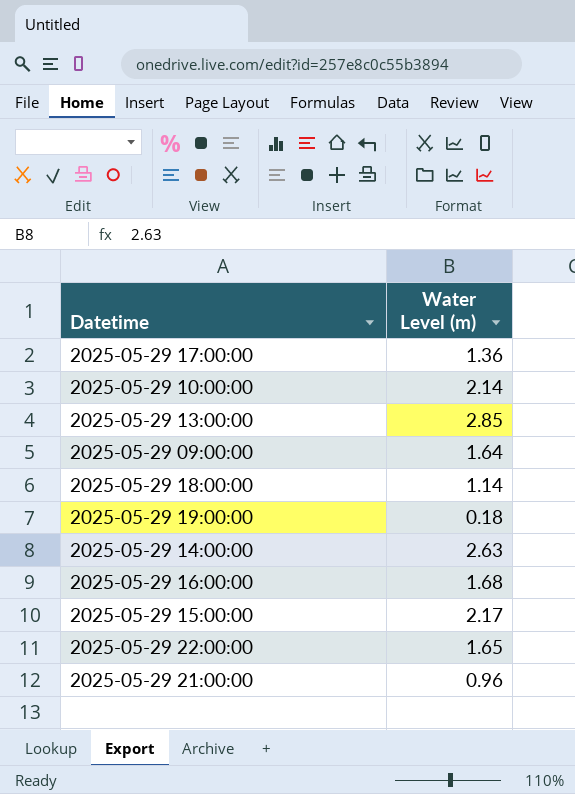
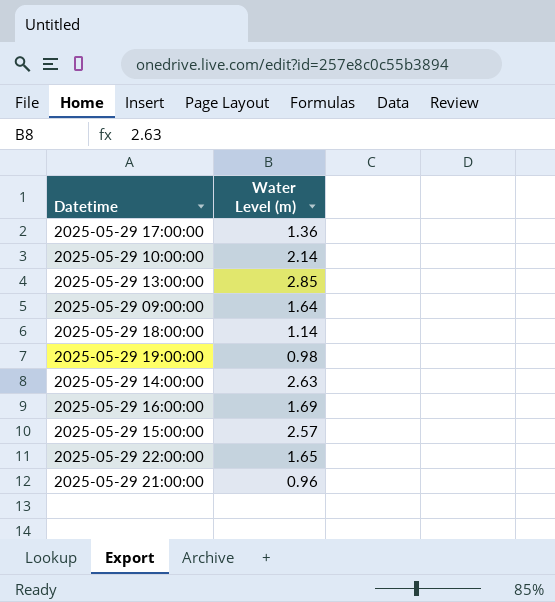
2025-05-29 19:00:00 | Water Level (m): 0.18 -> 0.98
2025-05-29 16:00:00 | Water Level (m): 1.68 -> 1.69
2025-05-29 15:00:00 | Water Level (m): 2.17 -> 2.57

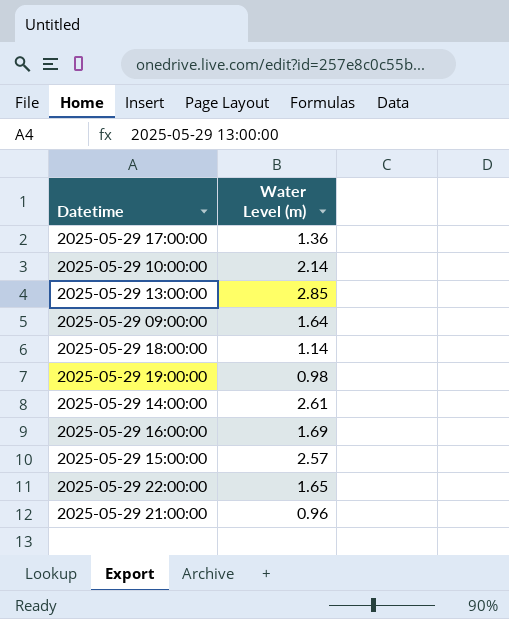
2025-05-29 14:00:00 | Water Level (m): 2.63 -> 2.61

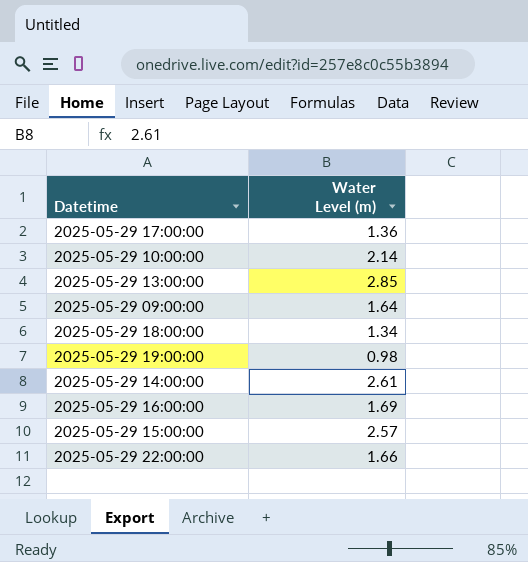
row 2025-05-29 21:00:00: 0.96 -> none
2025-05-29 18:00:00 | Water Level (m): 1.14 -> 1.34
2025-05-29 22:00:00 | Water Level (m): 1.65 -> 1.66

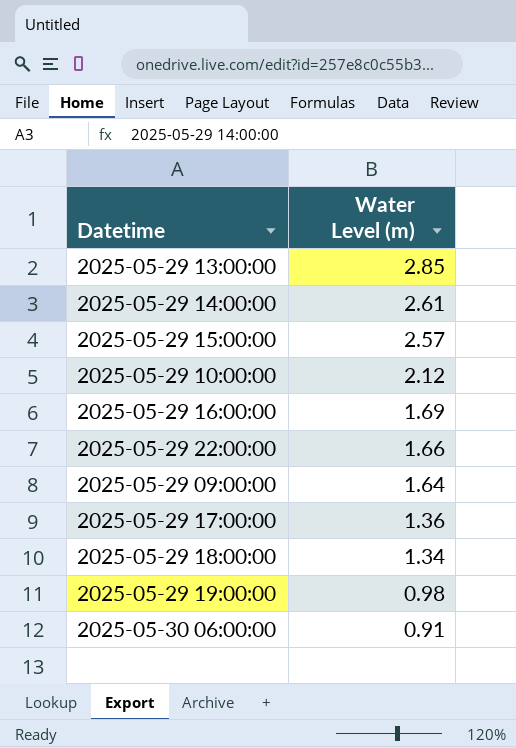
row order: none -> Water Level (m) descending
2025-05-29 10:00:00 | Water Level (m): 2.14 -> 2.12
row 2025-05-30 06:00:00: none -> 0.91

